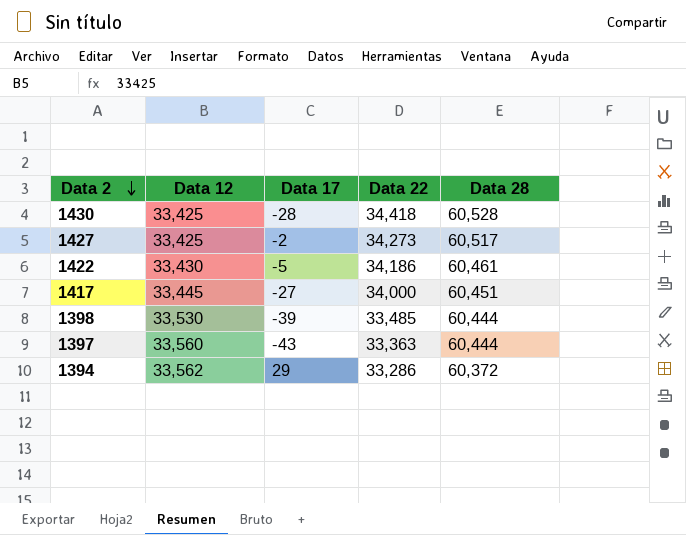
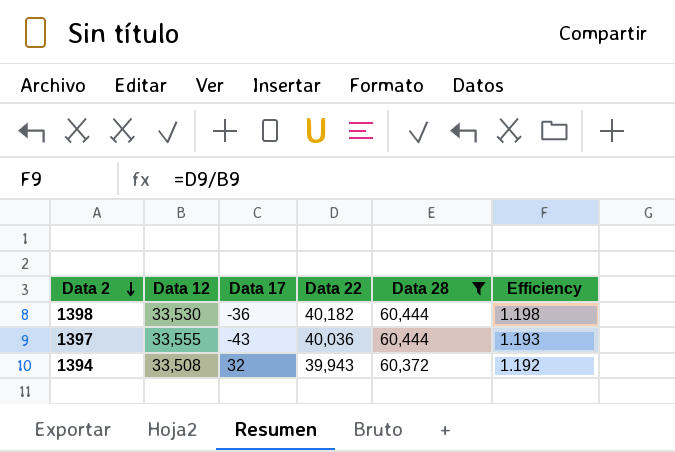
filter: none -> Data 28 <= 60,444
column Efficiency | formula: none -> [Data 22] / [Data 12]
1398 | Data 17: -39 -> -36
1398 | Data 22: 33,485 -> 40,182
1397 | Data 12: 33,560 -> 33,555
1397 | Data 22: 33,363 -> 40,036
1394 | Data 12: 33,562 -> 33,508
1394 | Data 17: 29 -> 32
1394 | Data 22: 33,286 -> 39,943

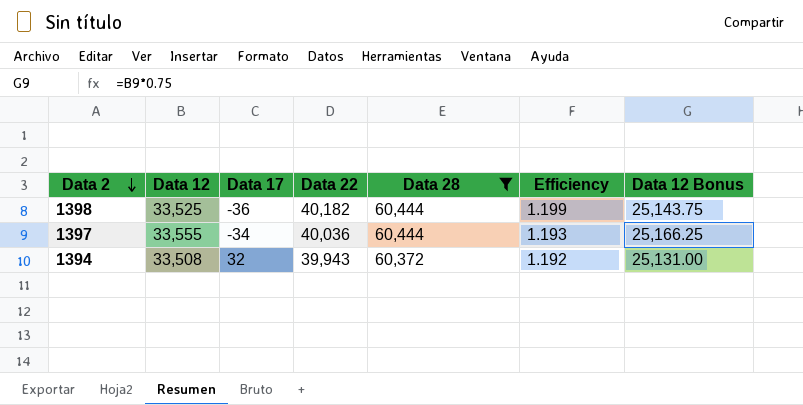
column Data 12 Bonus | formula: none -> [Data 12] * 0.75
1398 | Data 12: 33,530 -> 33,525
1398 | Efficiency: 1.198 -> 1.199
1397 | Data 17: -43 -> -34

